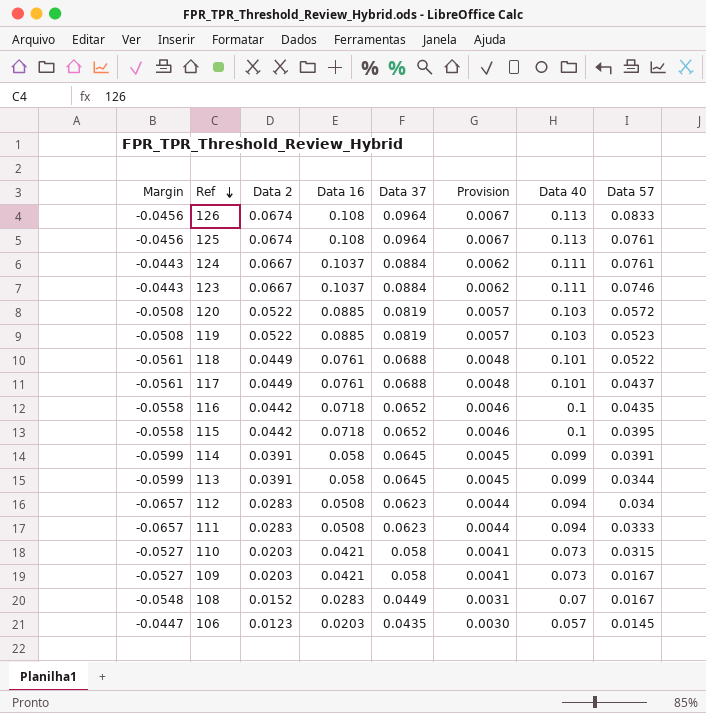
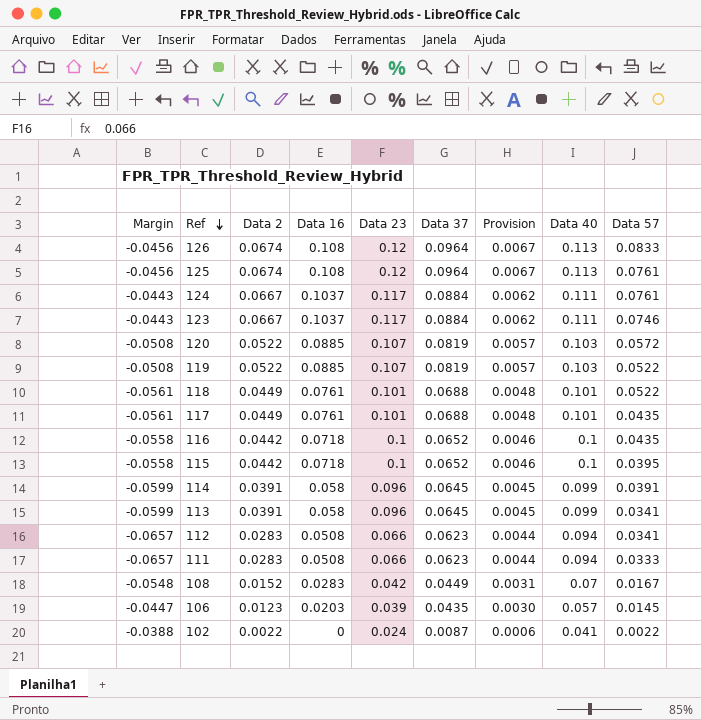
column Data 23 | position: none -> 5
row 110: -0.0527 | 0.0203 | 0.0421 | 0.058 | 0.0041 | 0.073 | 0.0315 -> none
row 109: -0.0527 | 0.0203 | 0.0421 | 0.058 | 0.0041 | 0.073 | 0.0167 -> none
119 | Data 57: 0.0523 -> 0.0522
117 | Data 57: 0.0437 -> 0.0435
113 | Data 57: 0.0344 -> 0.0341
112 | Data 57: 0.034 -> 0.0341
row 102: none -> -0.0388 | 0.0022 | 0 | 0.024 | 0.0087 | 0.0006 | 0.041 | 0.0022

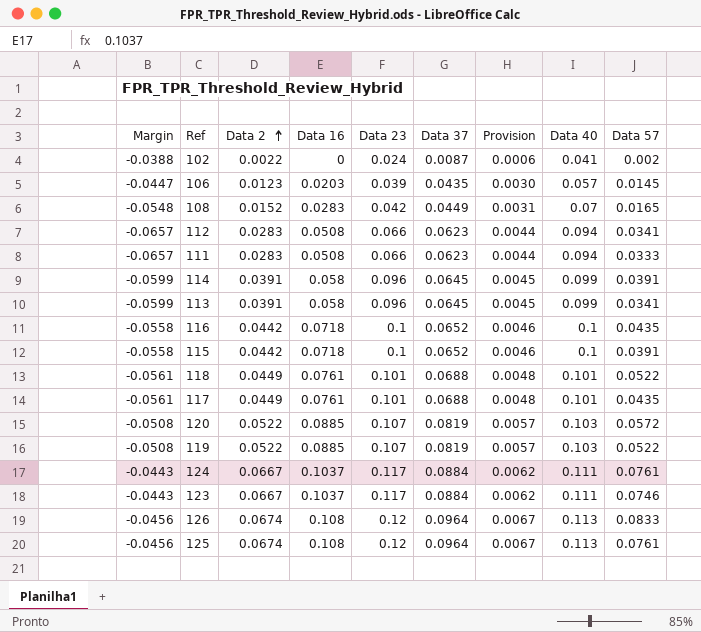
row order: Ref descending -> Data 2 ascending
102 | Data 57: 0.0022 -> 0.002
108 | Data 57: 0.0167 -> 0.0165
115 | Data 57: 0.0395 -> 0.0391

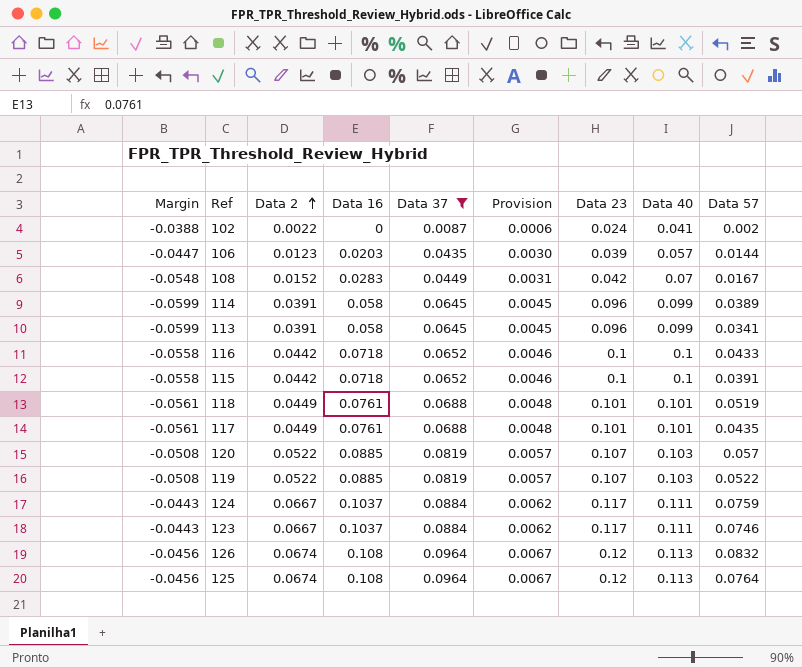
filter: none -> Data 37 != 0.0623
column Data 23 | position: 5 -> 7
106 | Data 57: 0.0145 -> 0.0144
108 | Data 57: 0.0165 -> 0.0167
114 | Data 57: 0.0391 -> 0.0389
116 | Data 57: 0.0435 -> 0.0433
118 | Data 57: 0.0522 -> 0.0519
120 | Data 57: 0.0572 -> 0.057
124 | Data 57: 0.0761 -> 0.0759
126 | Data 57: 0.0833 -> 0.0832
125 | Data 57: 0.0761 -> 0.0764

